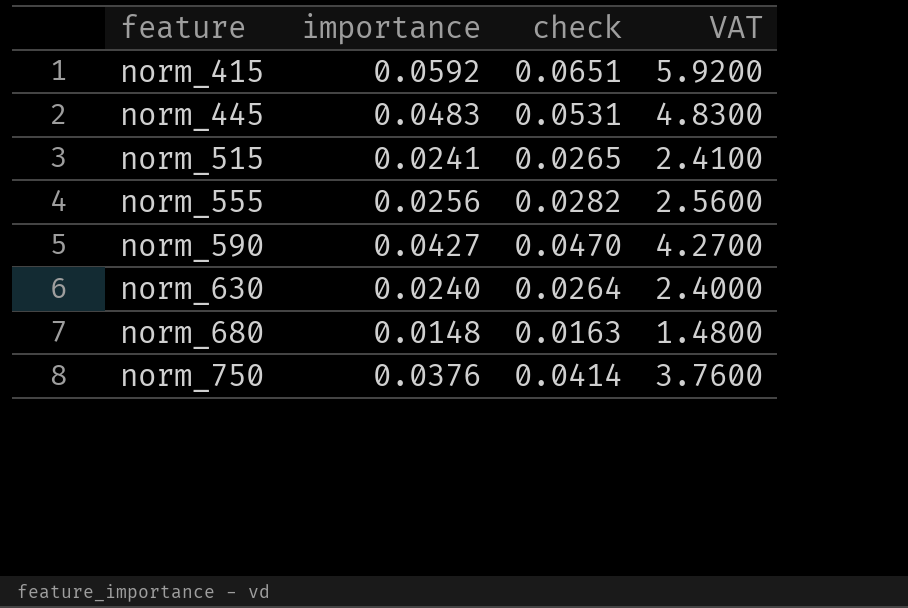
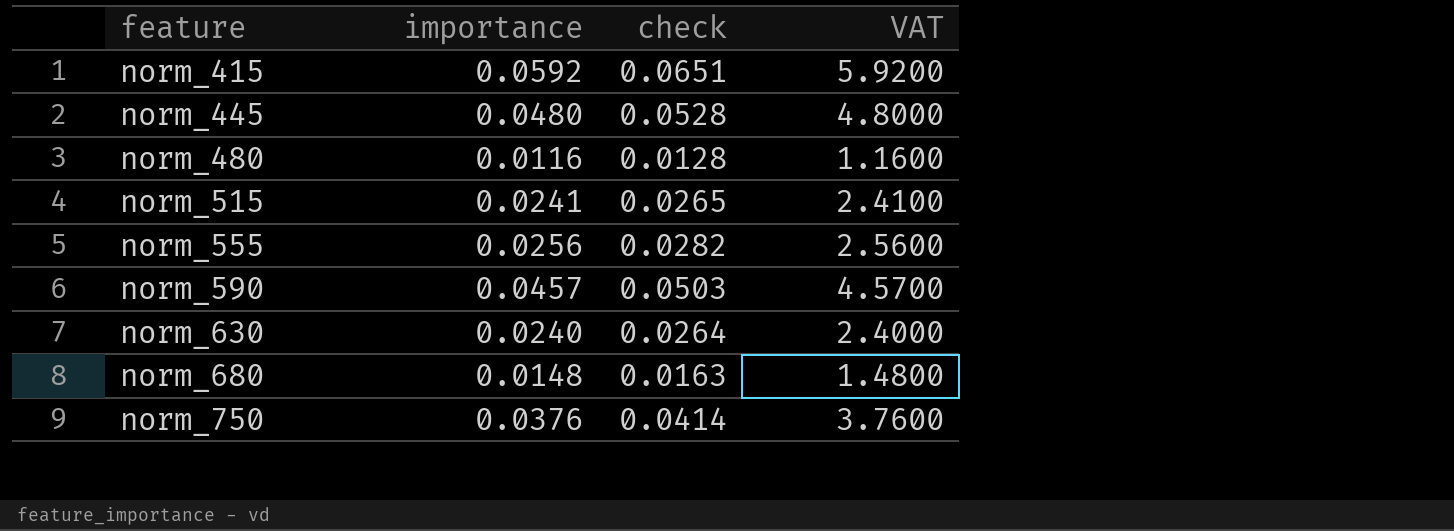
norm_445 | importance: 0.0483 -> 0.0480
norm_445 | check: 0.0531 -> 0.0528
norm_445 | VAT: 4.8300 -> 4.8000
row norm_480: none -> 0.0116 | 0.0128 | 1.1600
norm_590 | importance: 0.0427 -> 0.0457
norm_590 | check: 0.0470 -> 0.0503
norm_590 | VAT: 4.2700 -> 4.5700

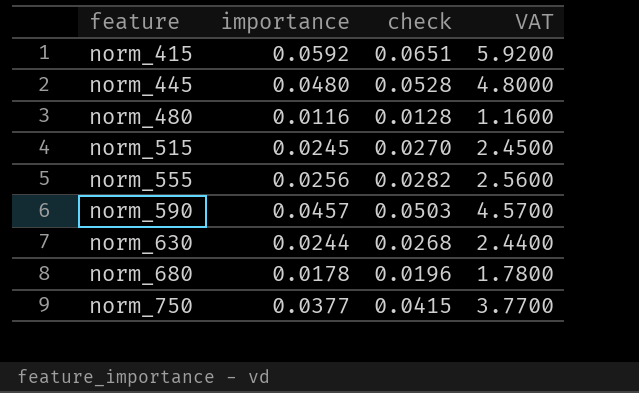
norm_515 | importance: 0.0241 -> 0.0245
norm_515 | check: 0.0265 -> 0.0270
norm_515 | VAT: 2.4100 -> 2.4500
norm_630 | importance: 0.0240 -> 0.0244
norm_630 | check: 0.0264 -> 0.0268
norm_630 | VAT: 2.4000 -> 2.4400
norm_680 | importance: 0.0148 -> 0.0178
norm_680 | check: 0.0163 -> 0.0196
norm_680 | VAT: 1.4800 -> 1.7800
norm_750 | importance: 0.0376 -> 0.0377
norm_750 | check: 0.0414 -> 0.0415
norm_750 | VAT: 3.7600 -> 3.7700

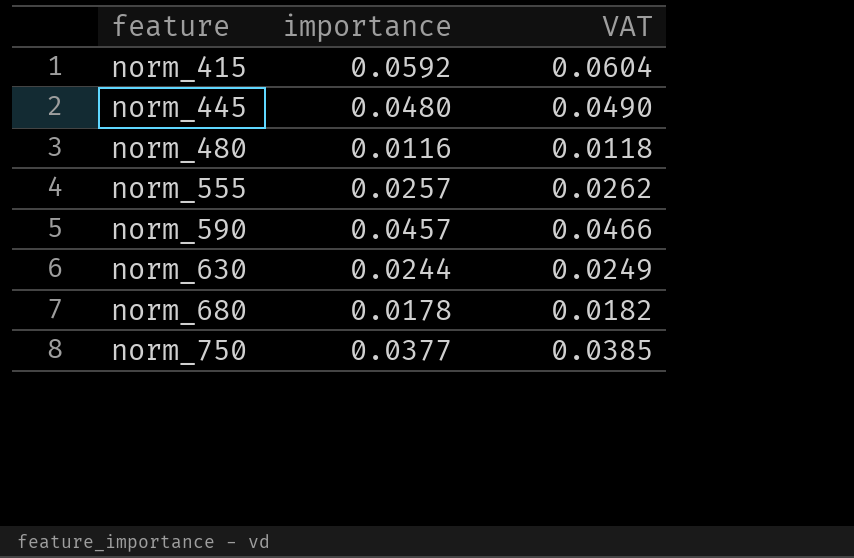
column check | formula: [importance] * 1.1 -> none
column VAT | formula: [importance] * 100 -> [importance] * 1.02
row norm_515: 0.0245 | 0.0270 | 2.4500 -> none
norm_555 | importance: 0.0256 -> 0.0257

